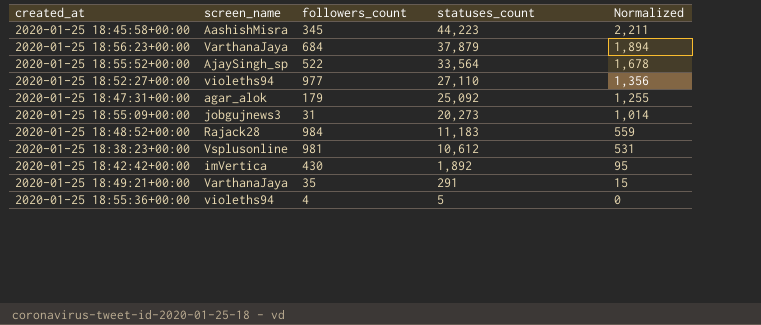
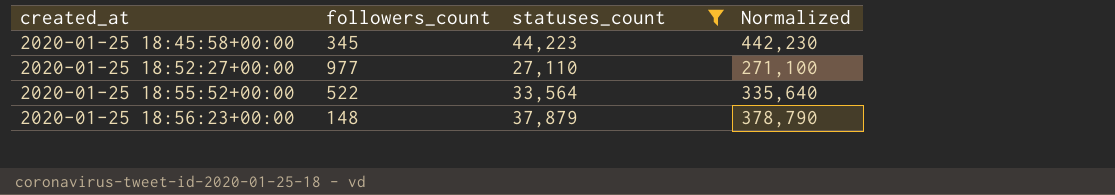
filter: none -> statuses_count >= 27,110
row order: statuses_count descending -> created_at ascending
column screen_name | position: 2 -> none
column Normalized | formula: [statuses_count] * 0.05 -> [statuses_count] * 10
2020-01-25 18:56:23+00:00 | followers_count: 684 -> 148

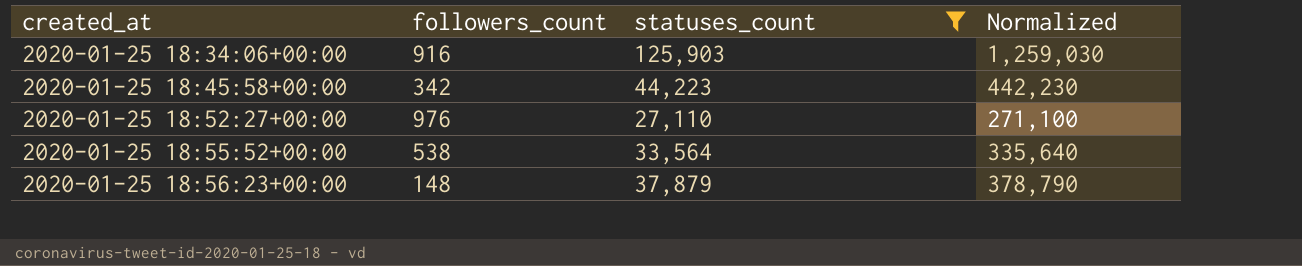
row 2020-01-25 18:34:06+00:00: none -> 916 | 125,903 | 1,259,030
2020-01-25 18:45:58+00:00 | followers_count: 345 -> 342
2020-01-25 18:52:27+00:00 | followers_count: 977 -> 976
2020-01-25 18:55:52+00:00 | followers_count: 522 -> 538

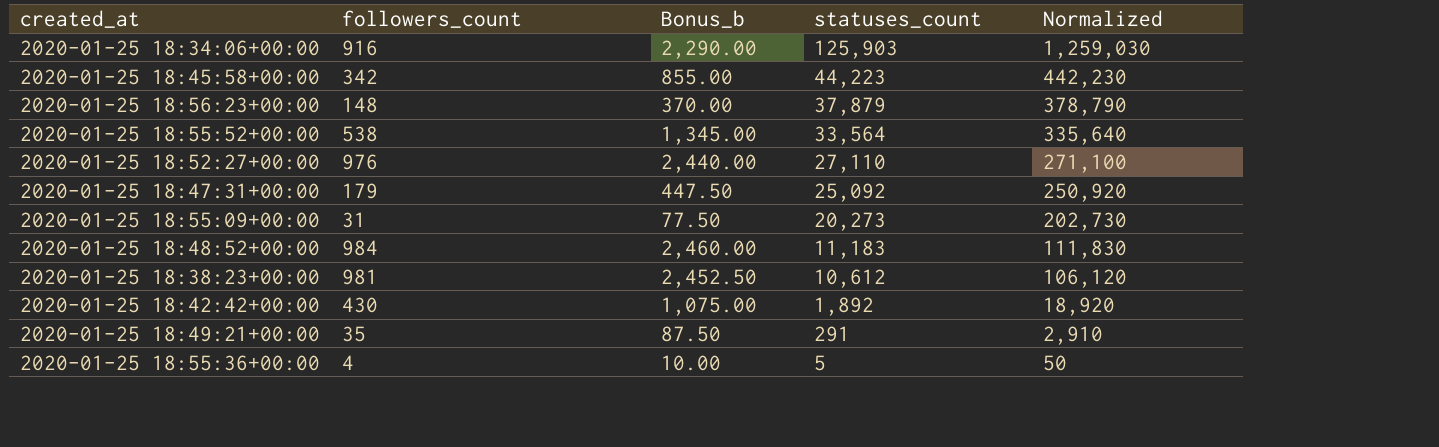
filter: statuses_count >= 27,110 -> none
row order: created_at ascending -> statuses_count descending
column Bonus_b | formula: none -> [followers_count] * 2.5

